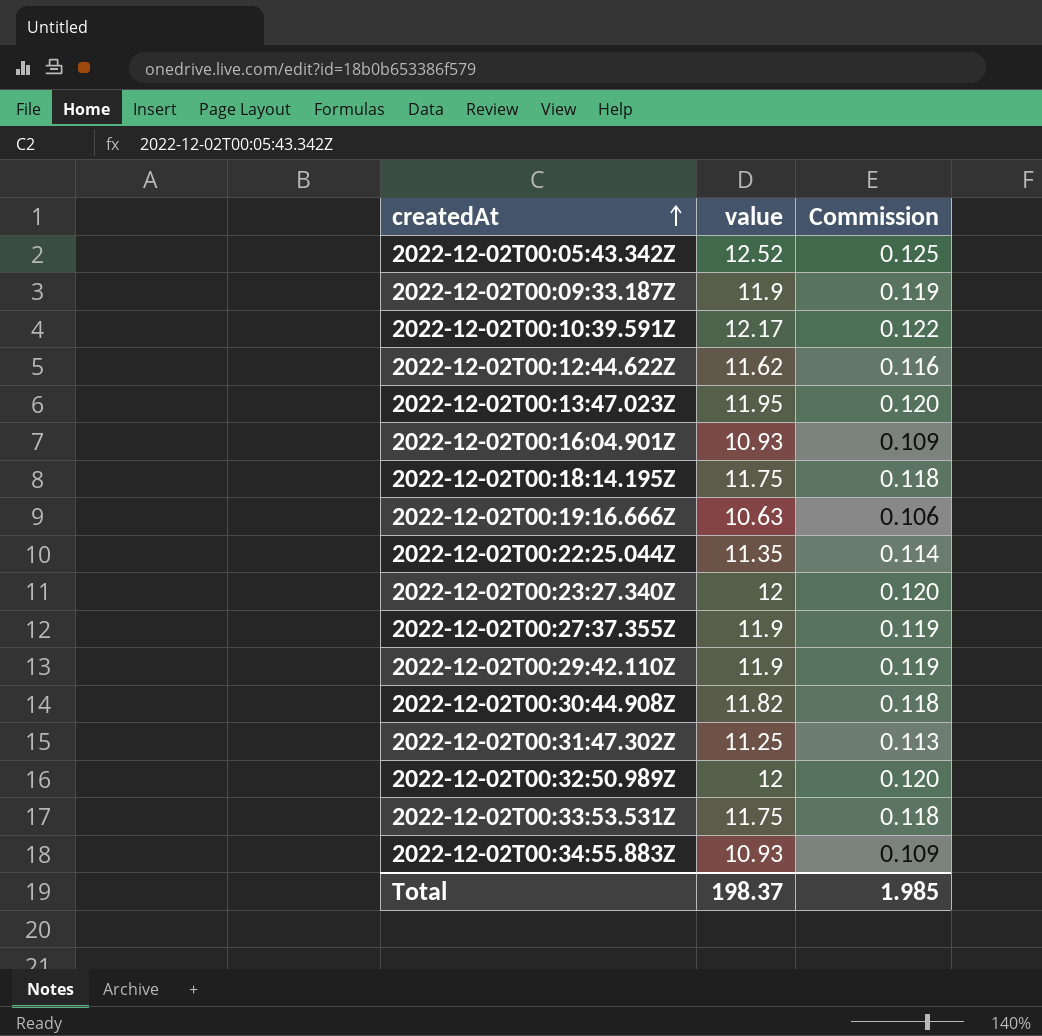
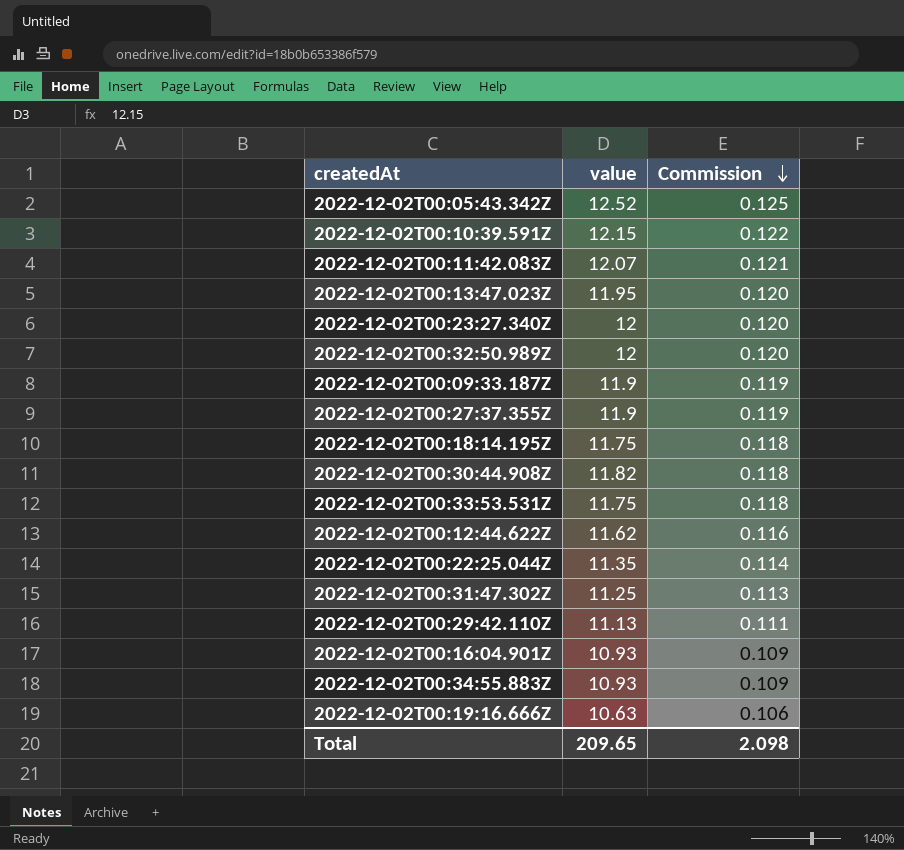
row order: createdAt ascending -> Commission descending
2022-12-02T00:10:39.591Z | value: 12.17 -> 12.15
row 2022-12-02T00:11:42.083Z: none -> 12.07 | 0.121
2022-12-02T00:29:42.110Z | value: 11.9 -> 11.13
2022-12-02T00:29:42.110Z | Commission: 0.119 -> 0.111
Total | value: 198.37 -> 209.65
Total | Commission: 1.985 -> 2.098

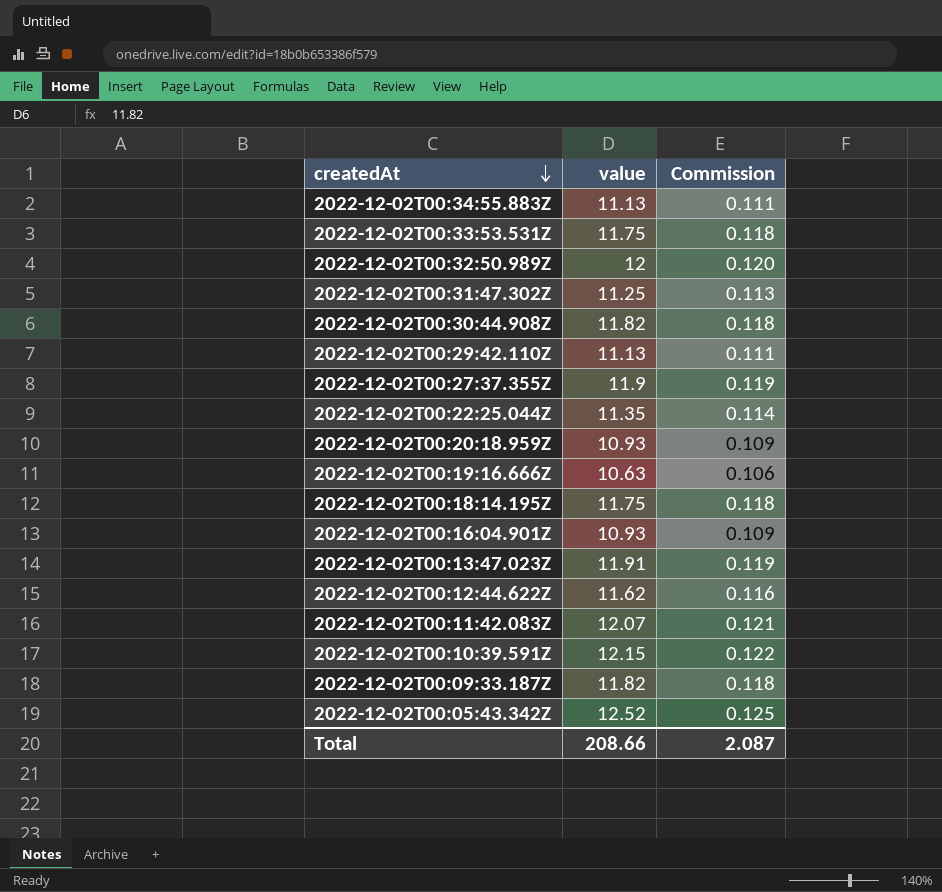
row order: Commission descending -> createdAt descending
row 2022-12-02T00:23:27.340Z: 12 | 0.120 -> none
2022-12-02T00:34:55.883Z | value: 10.93 -> 11.13
2022-12-02T00:34:55.883Z | Commission: 0.109 -> 0.111
row 2022-12-02T00:20:18.959Z: none -> 10.93 | 0.109
2022-12-02T00:13:47.023Z | value: 11.95 -> 11.91
2022-12-02T00:13:47.023Z | Commission: 0.120 -> 0.119
2022-12-02T00:09:33.187Z | value: 11.9 -> 11.82
2022-12-02T00:09:33.187Z | Commission: 0.119 -> 0.118
Total | value: 209.65 -> 208.66
Total | Commission: 2.098 -> 2.087

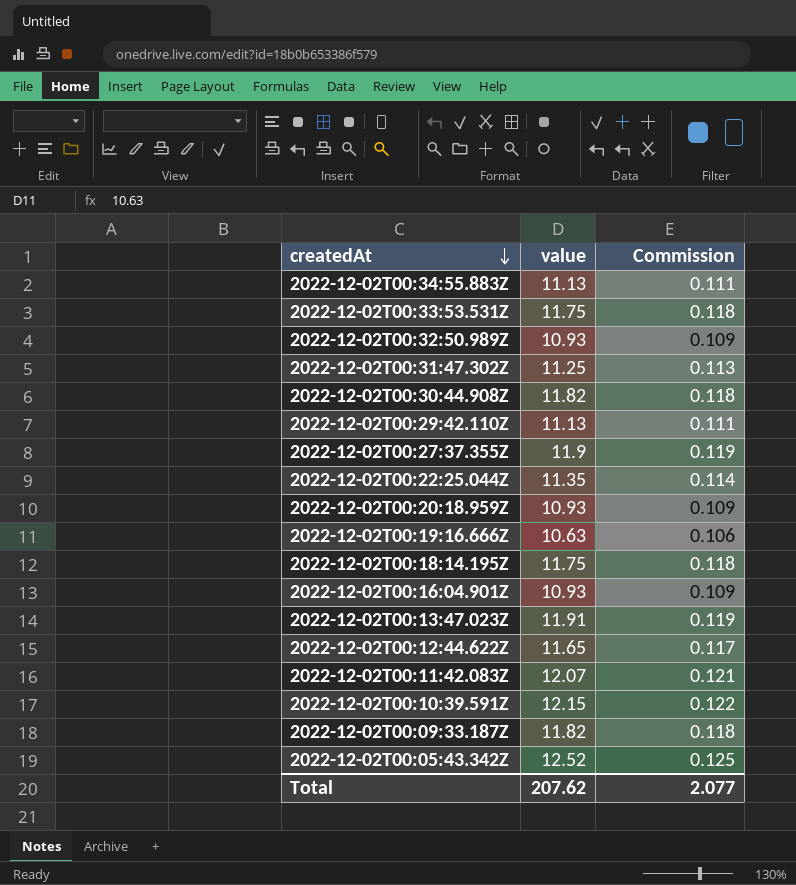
2022-12-02T00:32:50.989Z | value: 12 -> 10.93
2022-12-02T00:32:50.989Z | Commission: 0.120 -> 0.109
2022-12-02T00:12:44.622Z | value: 11.62 -> 11.65
2022-12-02T00:12:44.622Z | Commission: 0.116 -> 0.117
Total | value: 208.66 -> 207.62
Total | Commission: 2.087 -> 2.077

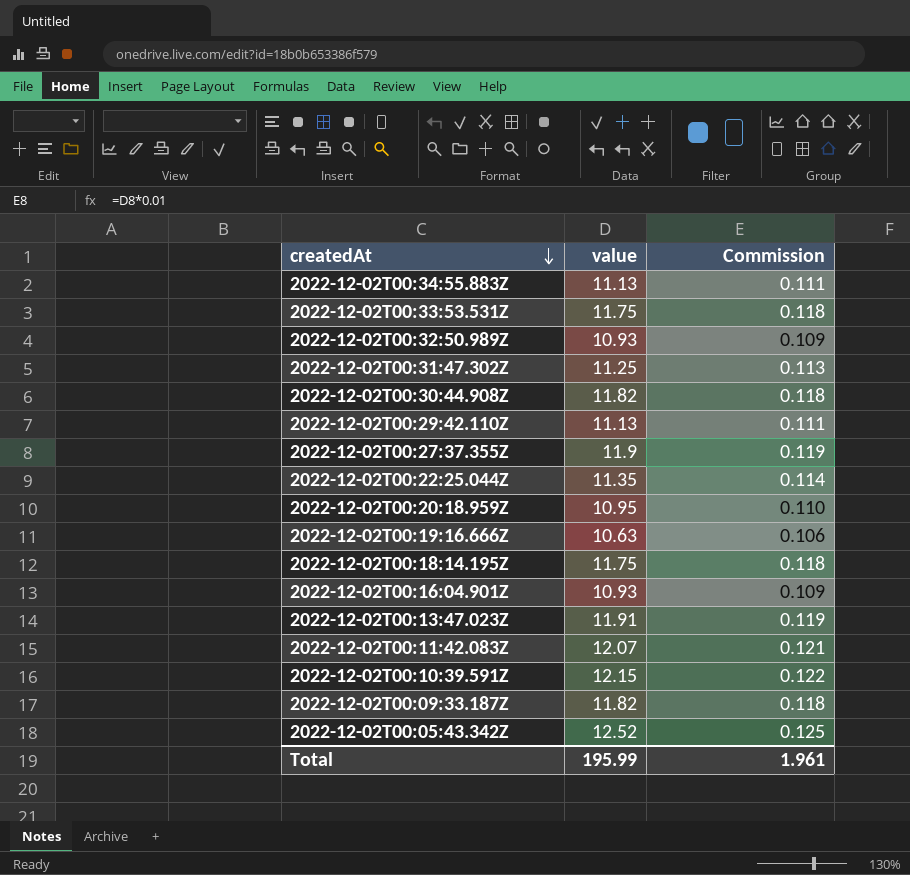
row 2022-12-02T00:12:44.622Z: 11.65 | 0.117 -> none
2022-12-02T00:20:18.959Z | value: 10.93 -> 10.95
2022-12-02T00:20:18.959Z | Commission: 0.109 -> 0.110
Total | value: 207.62 -> 195.99
Total | Commission: 2.077 -> 1.961

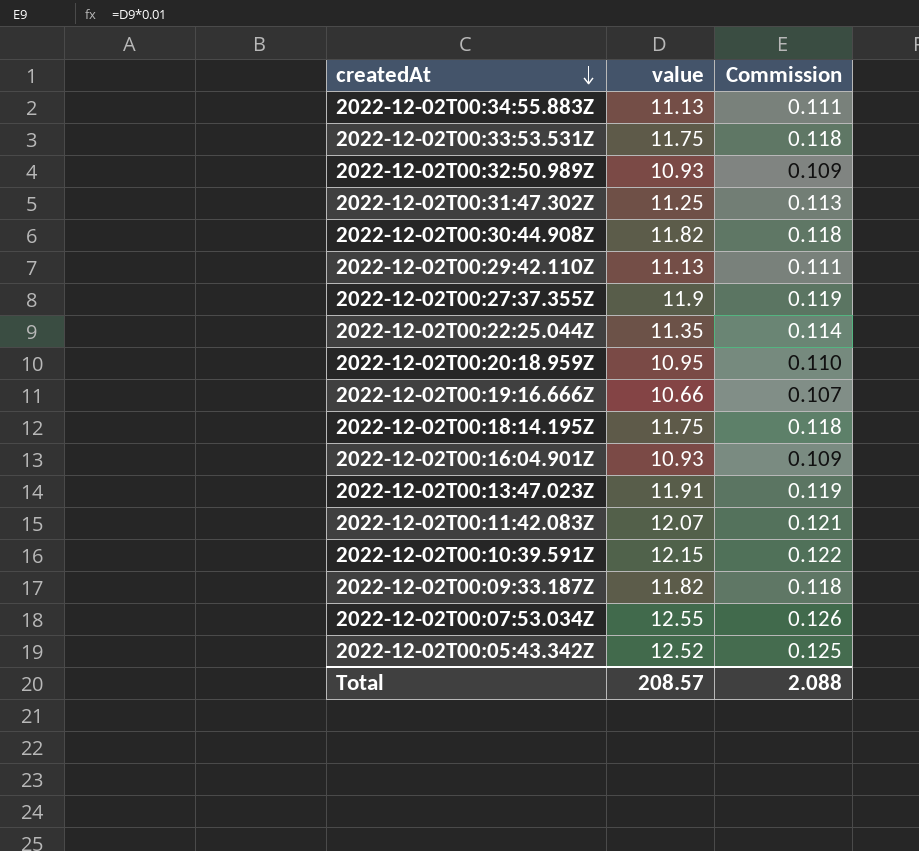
2022-12-02T00:19:16.666Z | value: 10.63 -> 10.66
2022-12-02T00:19:16.666Z | Commission: 0.106 -> 0.107
row 2022-12-02T00:07:53.034Z: none -> 12.55 | 0.126
Total | value: 195.99 -> 208.57
Total | Commission: 1.961 -> 2.088

